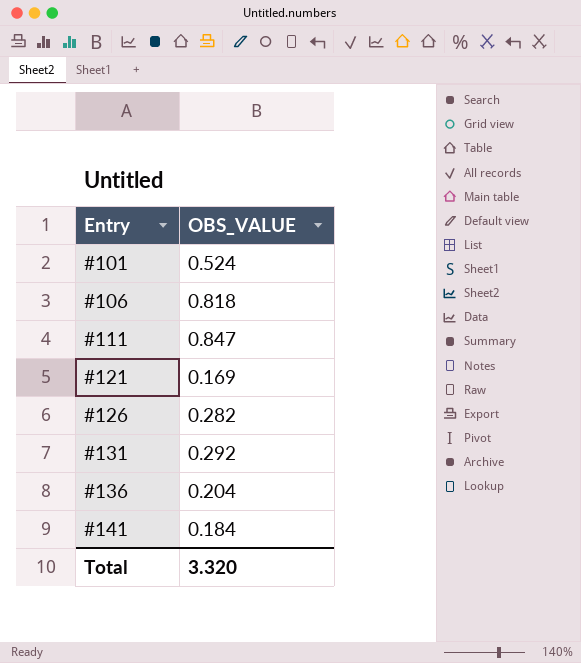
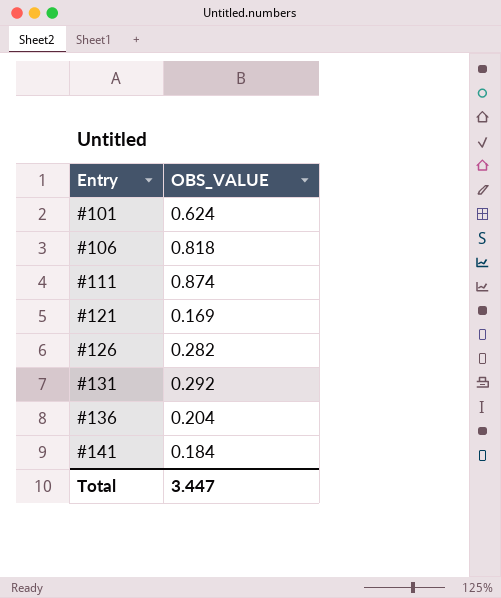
#101 | OBS_VALUE: 0.524 -> 0.624
#111 | OBS_VALUE: 0.847 -> 0.874
Total | OBS_VALUE: 3.320 -> 3.447

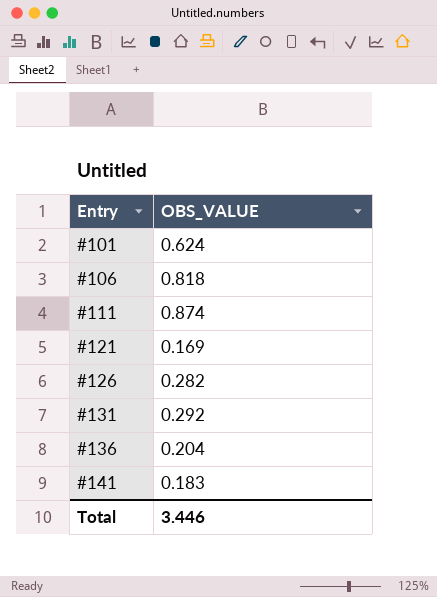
#141 | OBS_VALUE: 0.184 -> 0.183
Total | OBS_VALUE: 3.447 -> 3.446

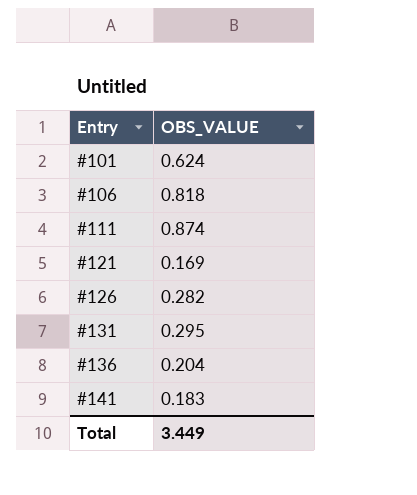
#131 | OBS_VALUE: 0.292 -> 0.295
Total | OBS_VALUE: 3.446 -> 3.449

